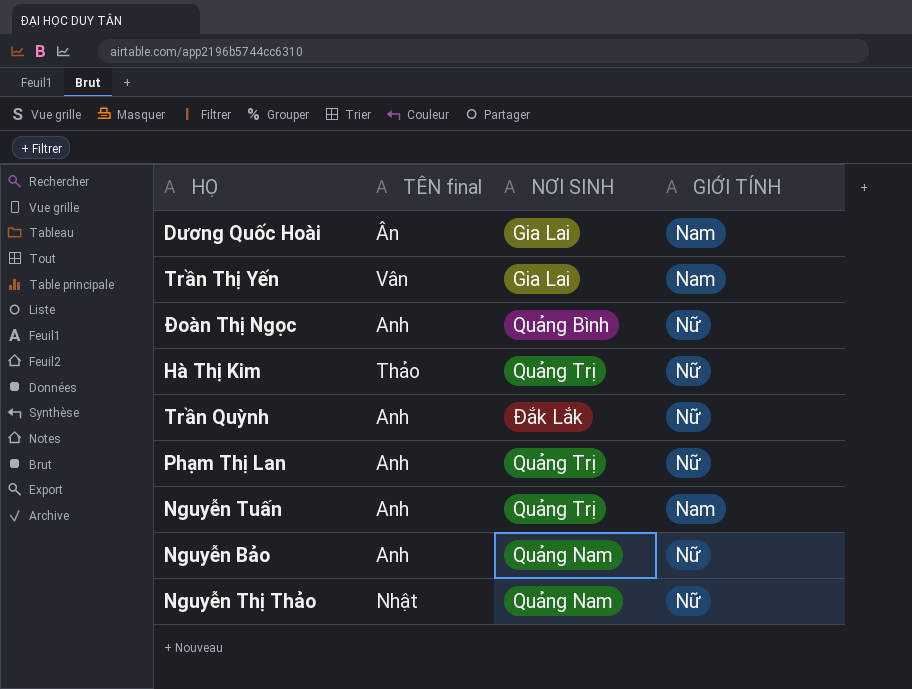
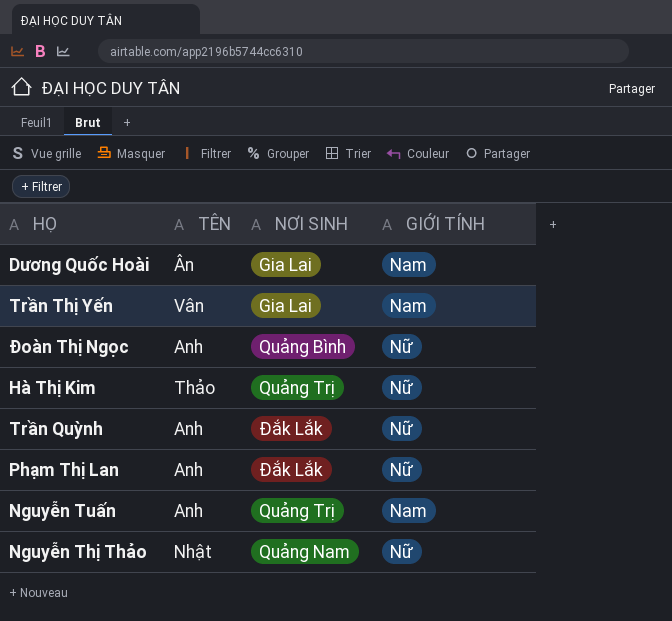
column name: TÊN final -> TÊN
row Nguyễn Bảo: Anh | Quảng Nam | Nữ -> none
Phạm Thị Lan | NƠI SINH: Quảng Trị -> Đắk Lắk

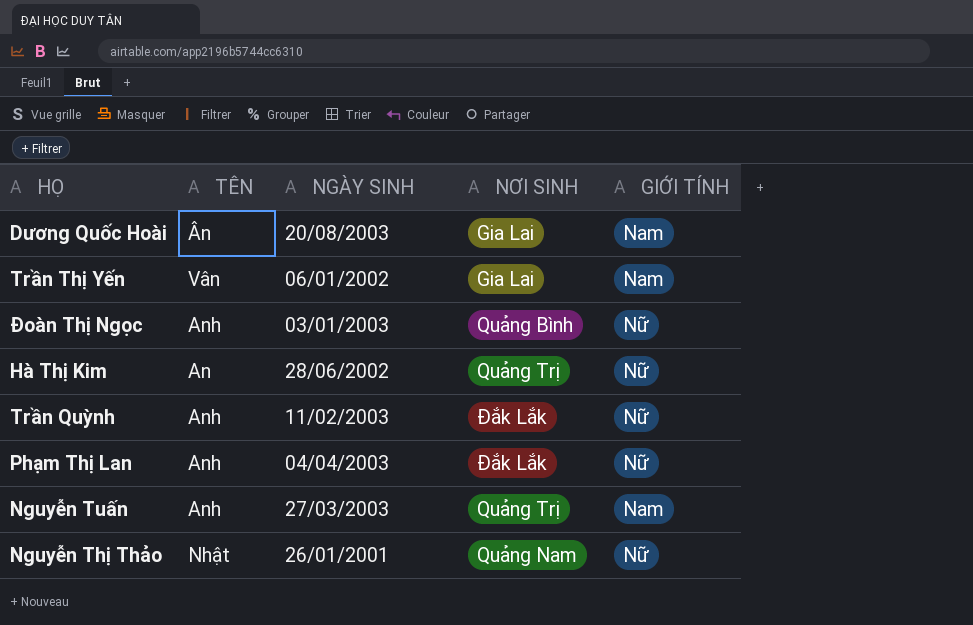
column NGÀY SINH | position: none -> 3
Hà Thị Kim | TÊN: Thảo -> An

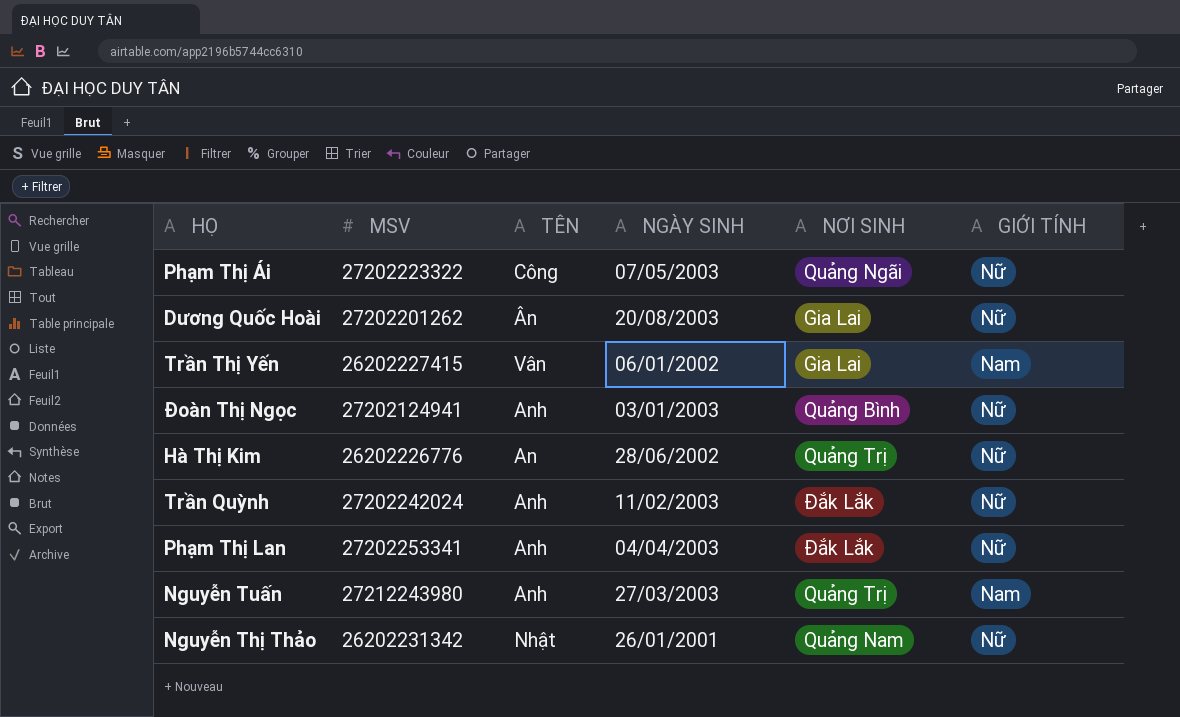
column MSV | position: none -> 2
row Phạm Thị Ái: none -> 27202223322 | Công | 07/05/2003 | Quảng Ngãi | Nữ
Dương Quốc Hoài | GIỚI TÍNH: Nam -> Nữ

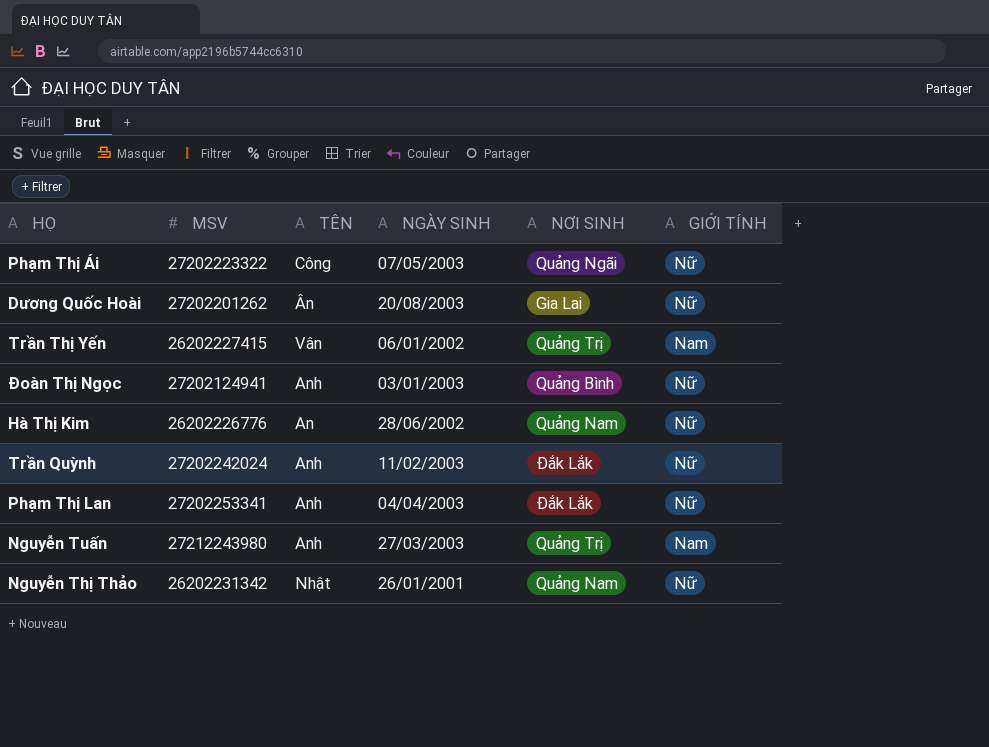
Trần Thị Yến | NƠI SINH: Gia Lai -> Quảng Trị
Hà Thị Kim | NƠI SINH: Quảng Trị -> Quảng Nam

